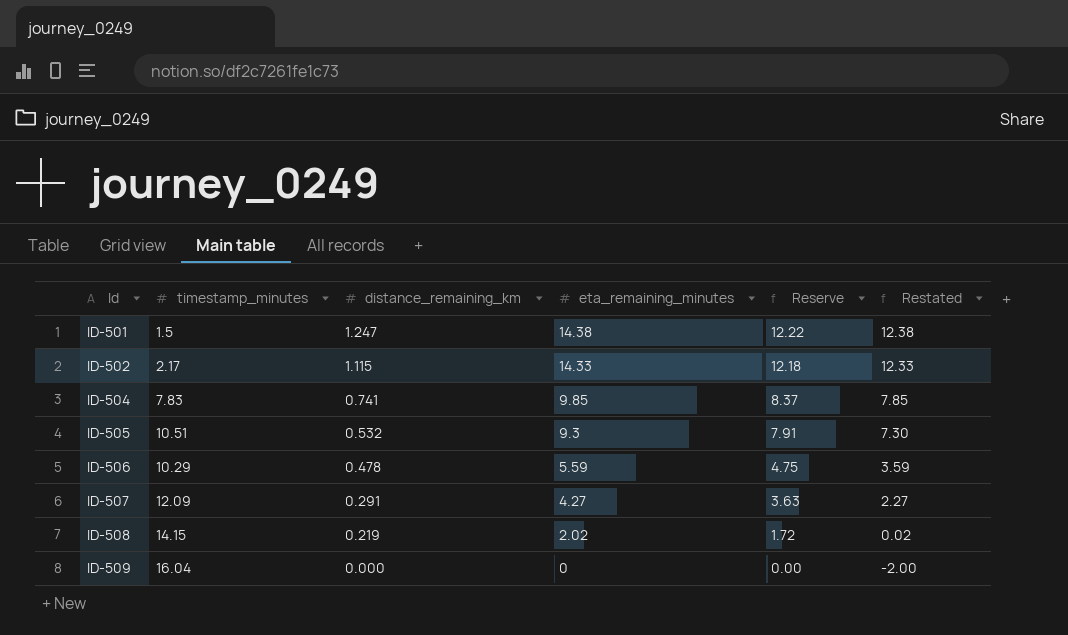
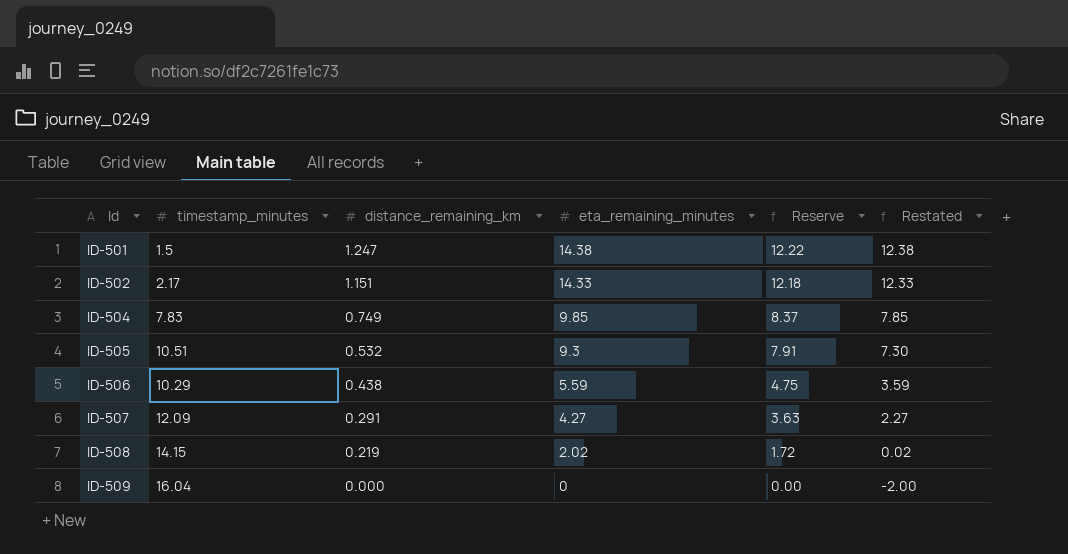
ID-502 | distance_remaining_km: 1.115 -> 1.151
ID-504 | distance_remaining_km: 0.741 -> 0.749
ID-506 | distance_remaining_km: 0.478 -> 0.438

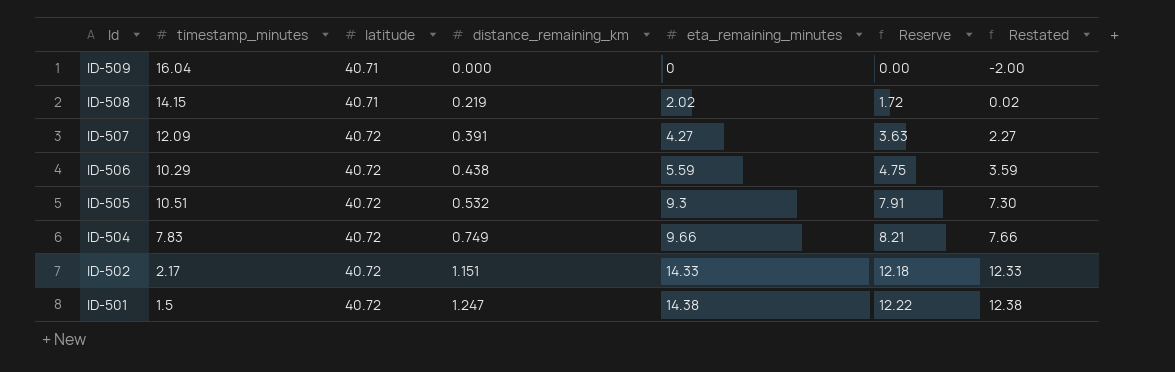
row order: Id ascending -> Id descending
column latitude | position: none -> 3
ID-507 | distance_remaining_km: 0.291 -> 0.391
ID-504 | eta_remaining_minutes: 9.85 -> 9.66
ID-504 | Reserve: 8.37 -> 8.21
ID-504 | Restated: 7.85 -> 7.66

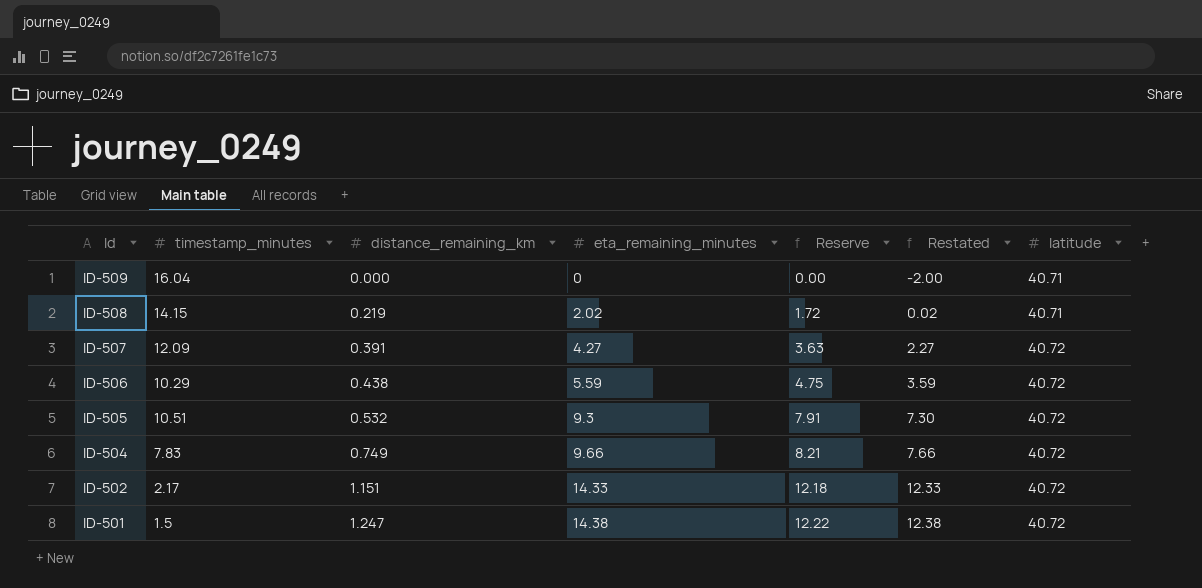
column latitude | position: 3 -> 7

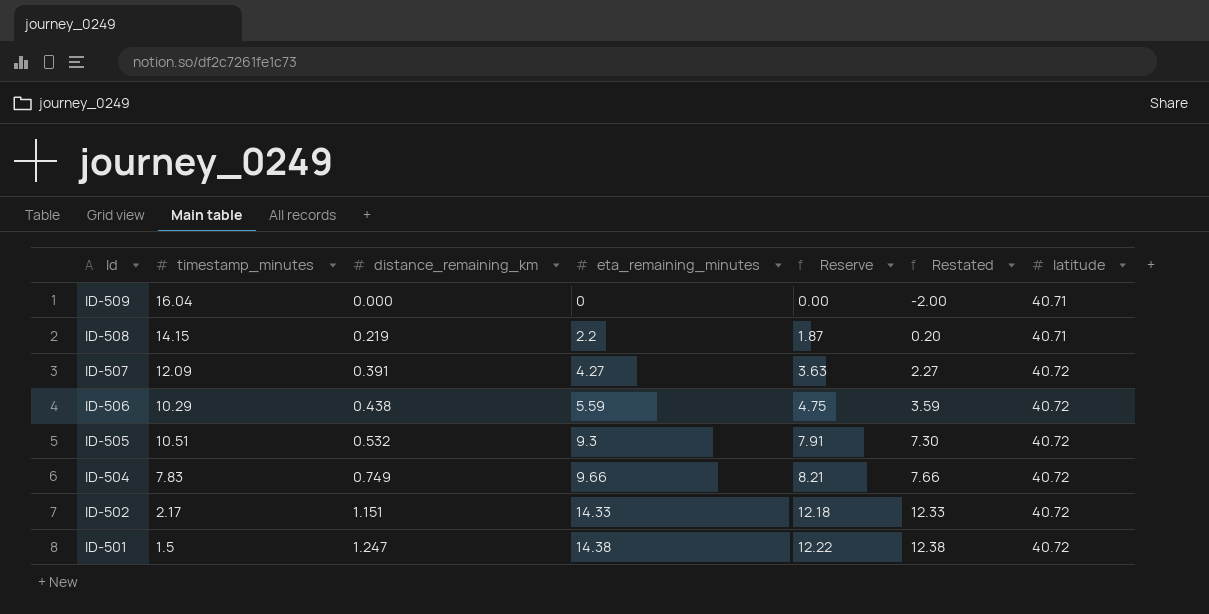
ID-508 | eta_remaining_minutes: 2.02 -> 2.2
ID-508 | Reserve: 1.72 -> 1.87
ID-508 | Restated: 0.02 -> 0.20

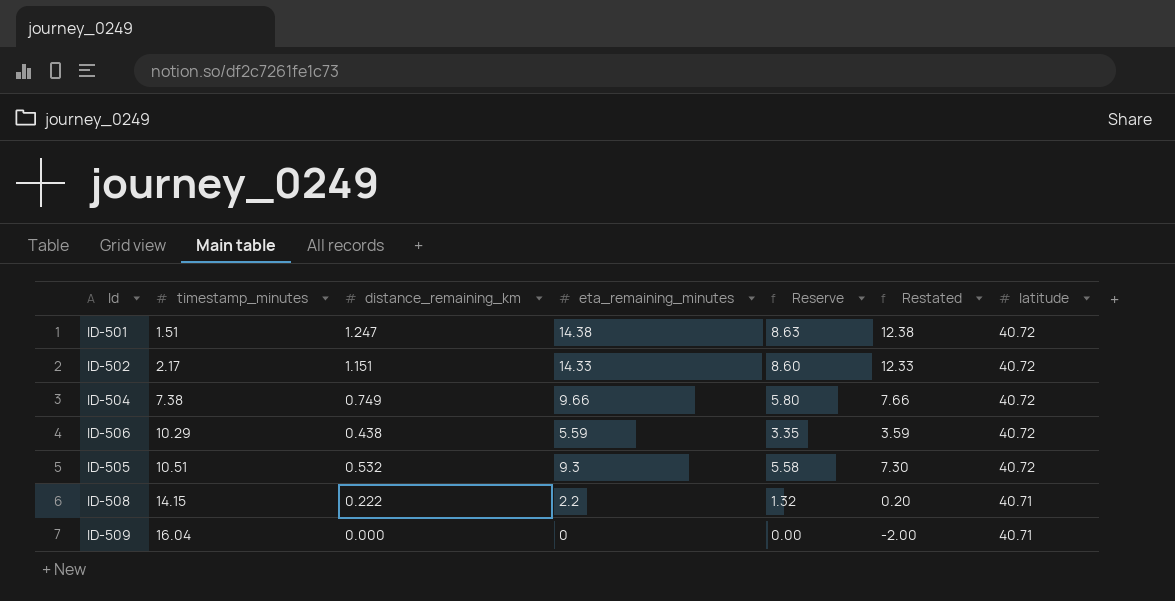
row order: Id descending -> timestamp_minutes ascending
column Reserve | formula: [eta_remaining_minutes] * 0.85 -> [eta_remaining_minutes] * 0.6
row ID-507: 12.09 | 0.391 | 4.27 | 3.63 | 2.27 | 40.72 -> none
ID-501 | timestamp_minutes: 1.5 -> 1.51
ID-504 | timestamp_minutes: 7.83 -> 7.38
ID-508 | distance_remaining_km: 0.219 -> 0.222

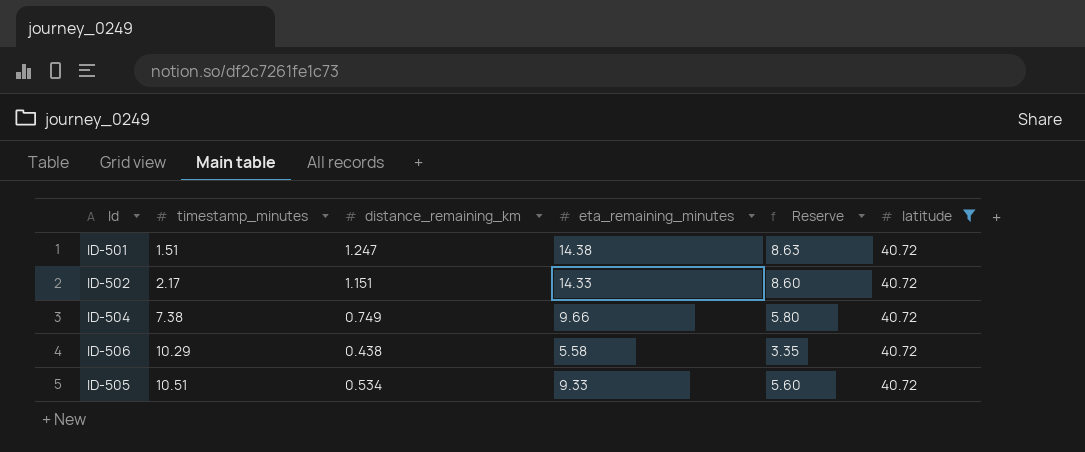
filter: none -> latitude = 40.72
column Restated | formula: [eta_remaining_minutes] - 2 -> none
ID-506 | eta_remaining_minutes: 5.59 -> 5.58
ID-505 | distance_remaining_km: 0.532 -> 0.534
ID-505 | eta_remaining_minutes: 9.3 -> 9.33
ID-505 | Reserve: 5.58 -> 5.60

